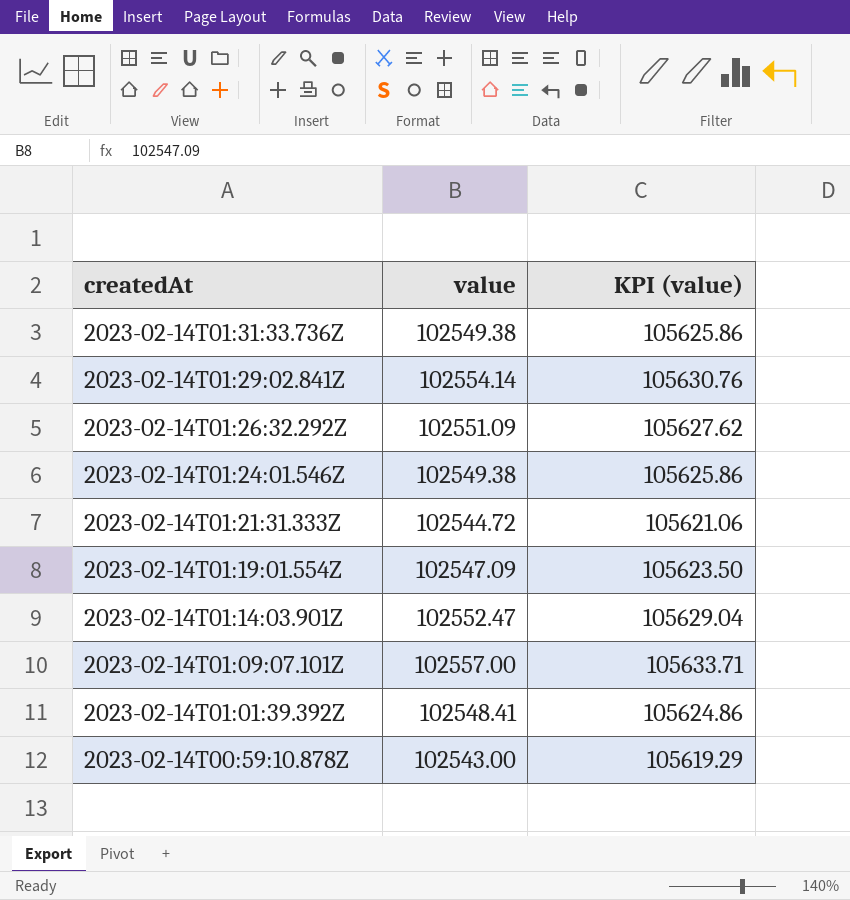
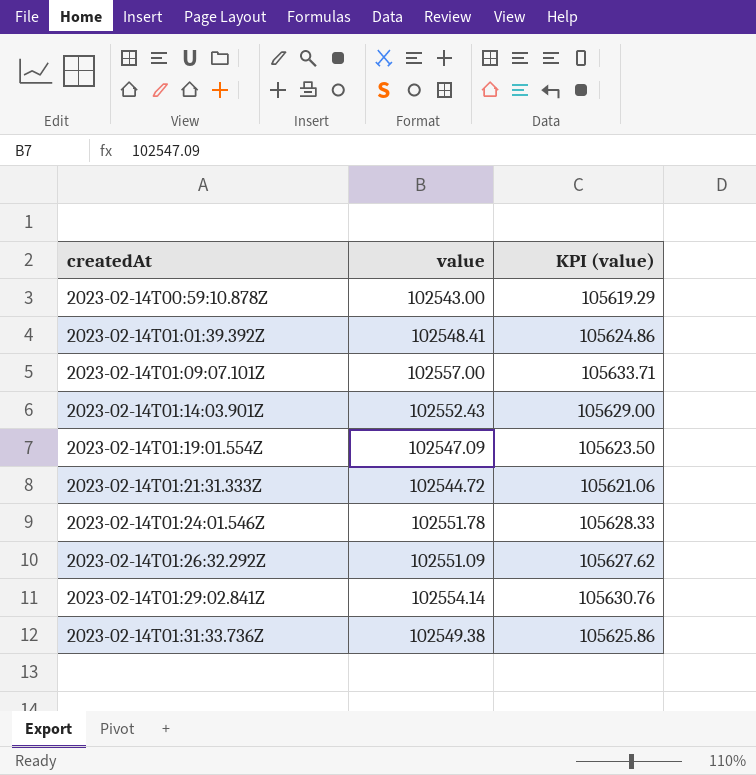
row order: createdAt descending -> createdAt ascending
2023-02-14T01:14:03.901Z | value: 102552.47 -> 102552.43
2023-02-14T01:14:03.901Z | KPI (value): 105629.04 -> 105629.00
2023-02-14T01:24:01.546Z | value: 102549.38 -> 102551.78
2023-02-14T01:24:01.546Z | KPI (value): 105625.86 -> 105628.33

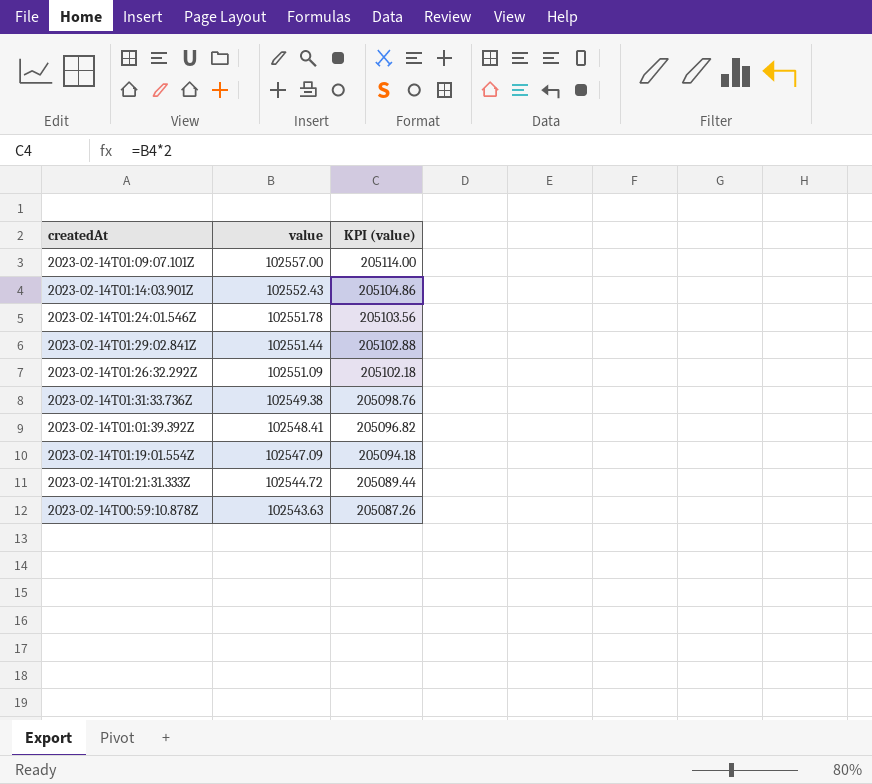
row order: createdAt ascending -> value descending
column KPI (value) | formula: [value] * 1.03 -> [value] * 2
2023-02-14T01:29:02.841Z | value: 102554.14 -> 102551.44
2023-02-14T00:59:10.878Z | value: 102543.00 -> 102543.63

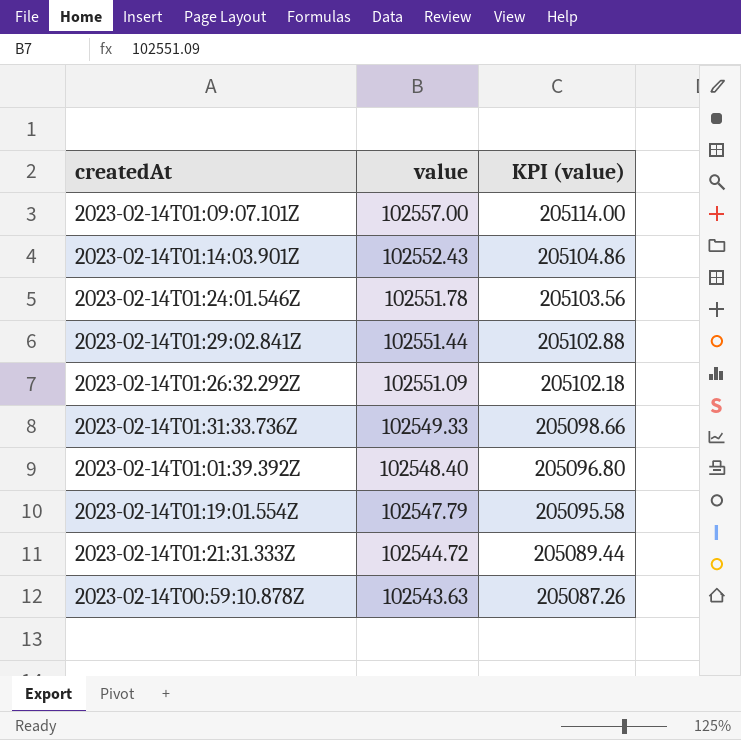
2023-02-14T01:31:33.736Z | value: 102549.38 -> 102549.33
2023-02-14T01:31:33.736Z | KPI (value): 205098.76 -> 205098.66
2023-02-14T01:01:39.392Z | value: 102548.41 -> 102548.40
2023-02-14T01:01:39.392Z | KPI (value): 205096.82 -> 205096.80
2023-02-14T01:19:01.554Z | value: 102547.09 -> 102547.79
2023-02-14T01:19:01.554Z | KPI (value): 205094.18 -> 205095.58

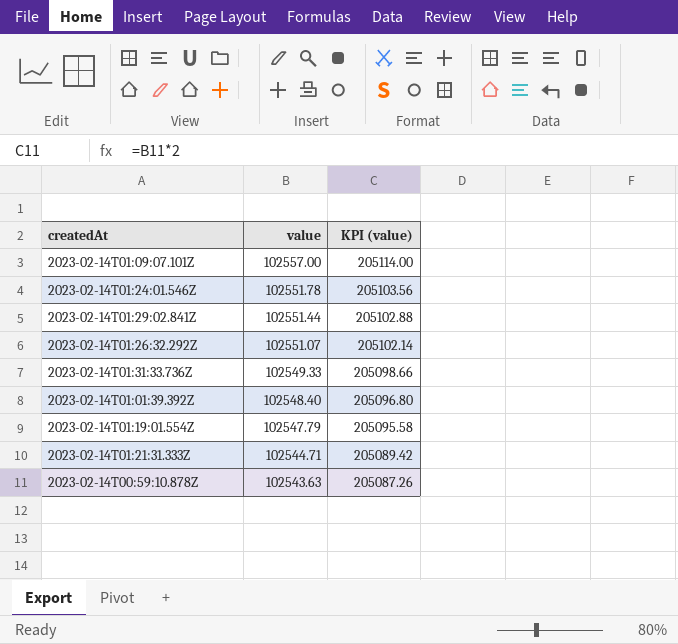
row 2023-02-14T01:14:03.901Z: 102552.43 | 205104.86 -> none
2023-02-14T01:26:32.292Z | value: 102551.09 -> 102551.07
2023-02-14T01:26:32.292Z | KPI (value): 205102.18 -> 205102.14
2023-02-14T01:21:31.333Z | value: 102544.72 -> 102544.71
2023-02-14T01:21:31.333Z | KPI (value): 205089.44 -> 205089.42

